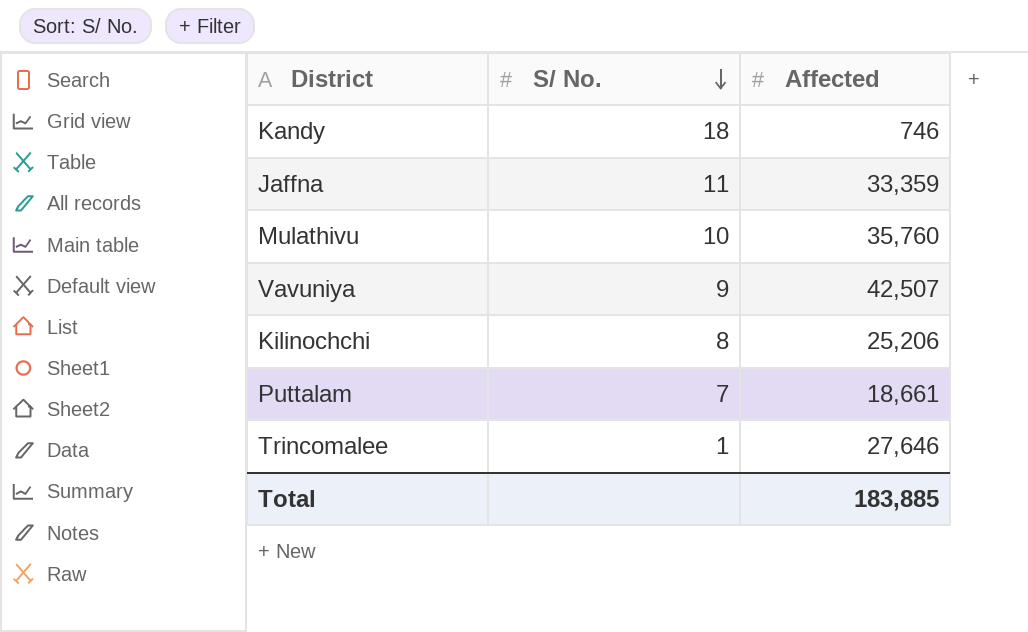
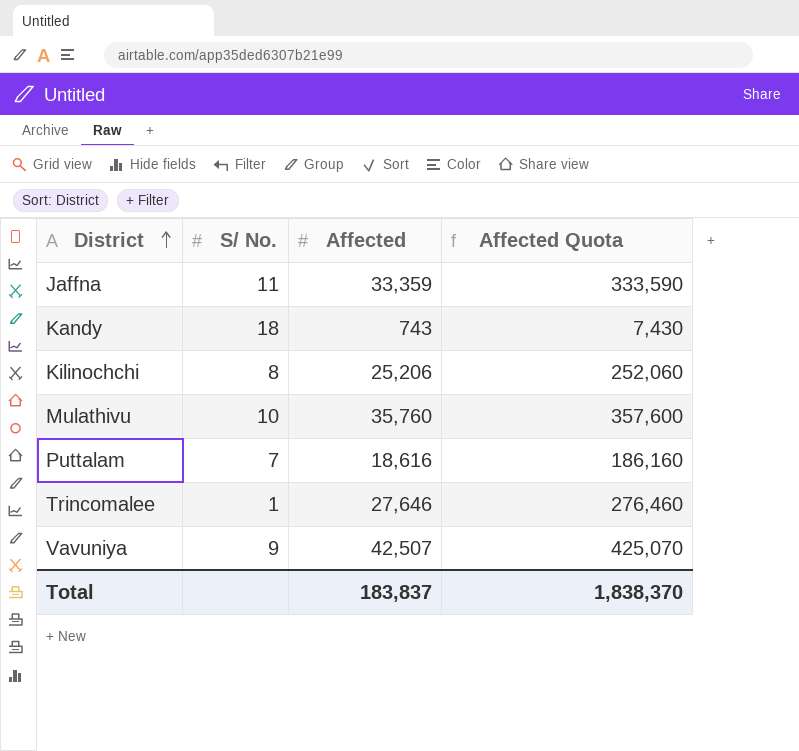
row order: S/ No. descending -> District ascending
column Affected Quota | formula: none -> [Affected] * 10
Kandy | Affected: 746 -> 743
Puttalam | Affected: 18,661 -> 18,616
Total | Affected: 183,885 -> 183,837

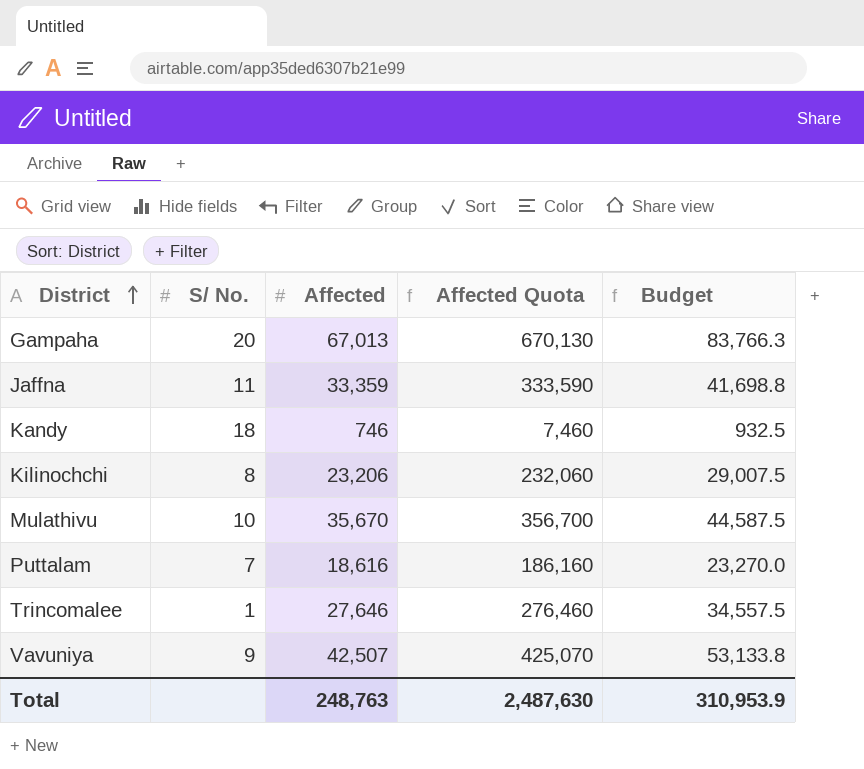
column Budget | formula: none -> [Affected] * 1.25
row Gampaha: none -> 20 | 67,013 | 670,130 | 83,766.3
Kandy | Affected: 743 -> 746
Kandy | Affected Quota: 7,430 -> 7,460
Kilinochchi | Affected: 25,206 -> 23,206
Kilinochchi | Affected Quota: 252,060 -> 232,060
Mulathivu | Affected: 35,760 -> 35,670
Mulathivu | Affected Quota: 357,600 -> 356,700
Total | Affected: 183,837 -> 248,763
Total | Affected Quota: 1,838,370 -> 2,487,630

